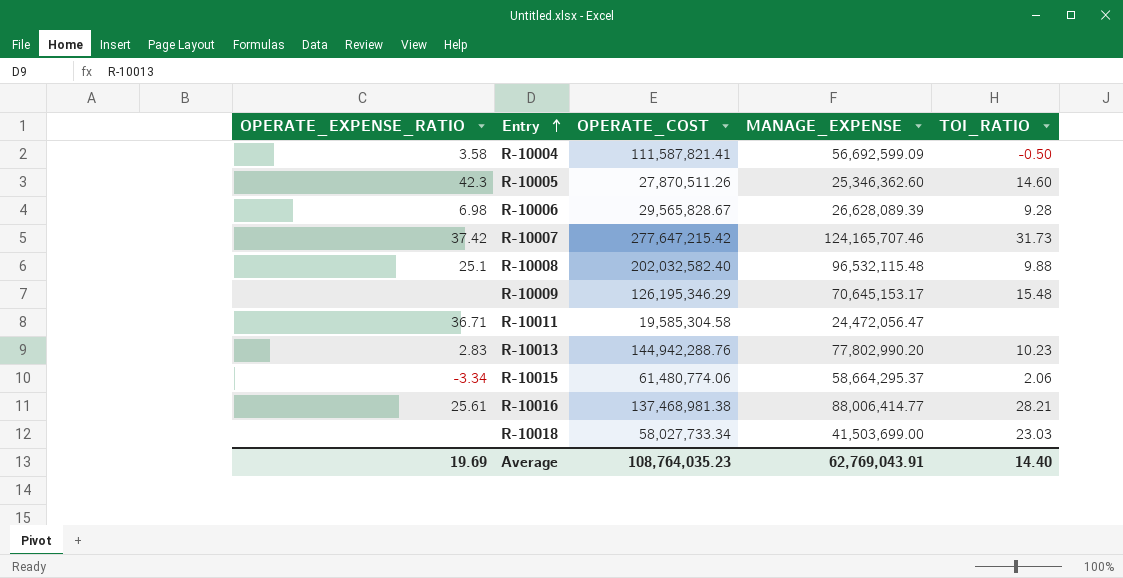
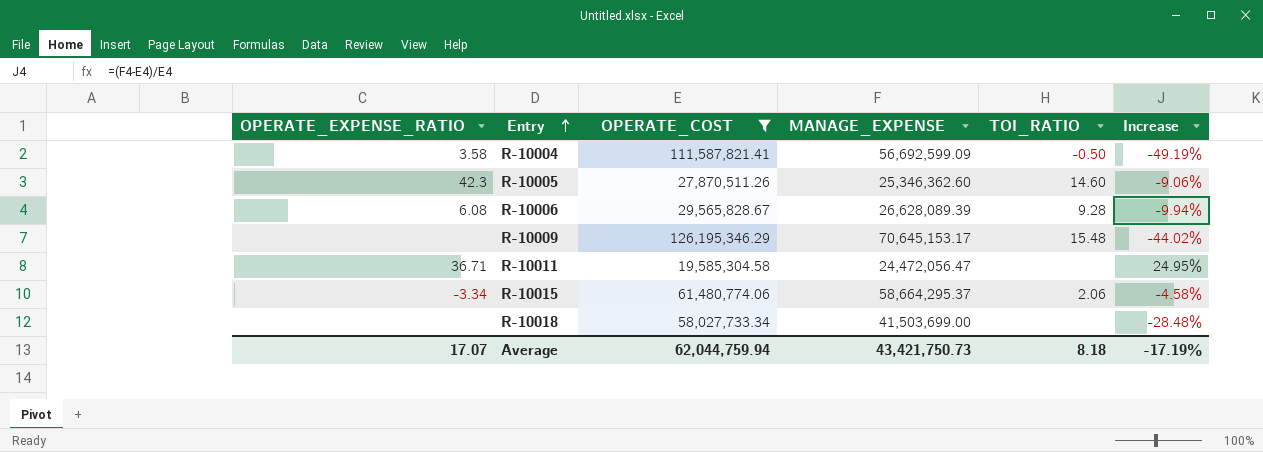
filter: none -> OPERATE_COST <= 126,195,346.29
column Increase | formula: none -> ([MANAGE_EXPENSE] - [OPERATE_COST]) / [OPERATE_COST]
R-10006 | OPERATE_EXPENSE_RATIO: 6.98 -> 6.08
R-10018 | TOI_RATIO: 23.03 -> none
Average | OPERATE_EXPENSE_RATIO: 19.69 -> 17.07
Average | OPERATE_COST: 108,764,035.23 -> 62,044,759.94
Average | MANAGE_EXPENSE: 62,769,043.91 -> 43,421,750.73
Average | TOI_RATIO: 14.40 -> 8.18

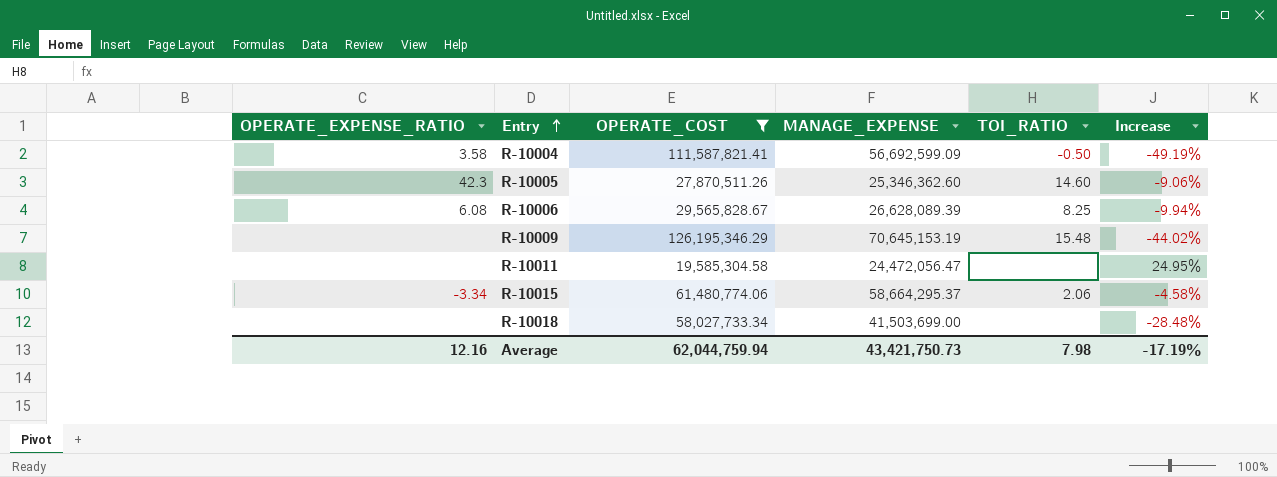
R-10006 | TOI_RATIO: 9.28 -> 8.25
R-10009 | MANAGE_EXPENSE: 70,645,153.17 -> 70,645,153.19
R-10011 | OPERATE_EXPENSE_RATIO: 36.71 -> none
Average | OPERATE_EXPENSE_RATIO: 17.07 -> 12.16
Average | TOI_RATIO: 8.18 -> 7.98

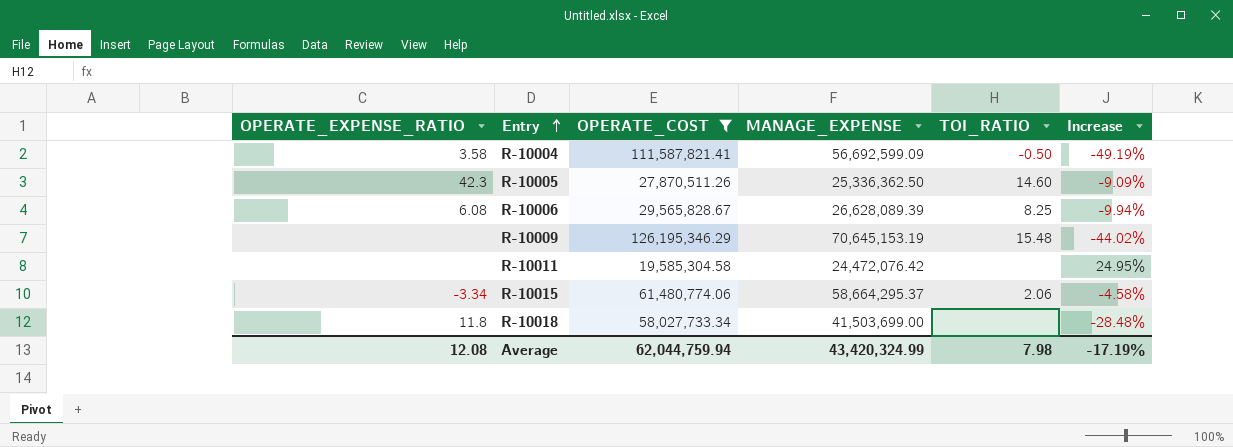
R-10005 | MANAGE_EXPENSE: 25,346,362.60 -> 25,336,362.50
R-10005 | Increase: -9.06% -> -9.09%
R-10011 | MANAGE_EXPENSE: 24,472,056.47 -> 24,472,076.42
R-10018 | OPERATE_EXPENSE_RATIO: none -> 11.8
Average | OPERATE_EXPENSE_RATIO: 12.16 -> 12.08
Average | MANAGE_EXPENSE: 43,421,750.73 -> 43,420,324.99

